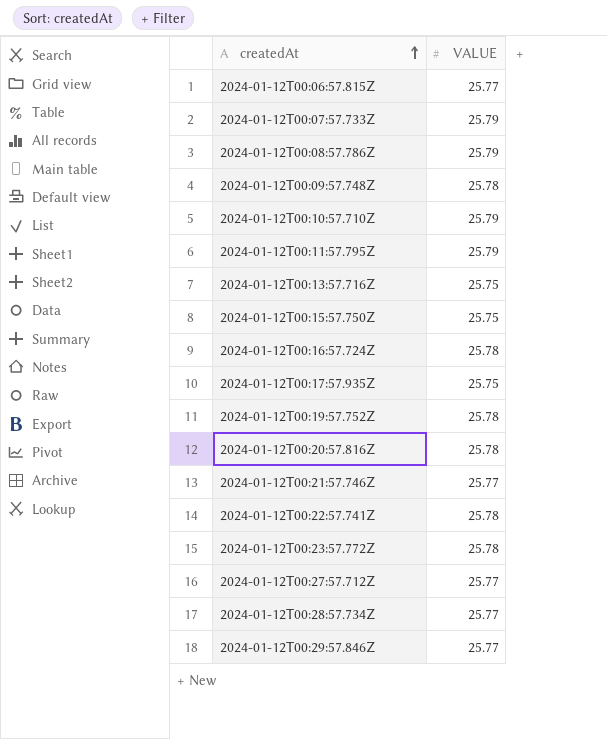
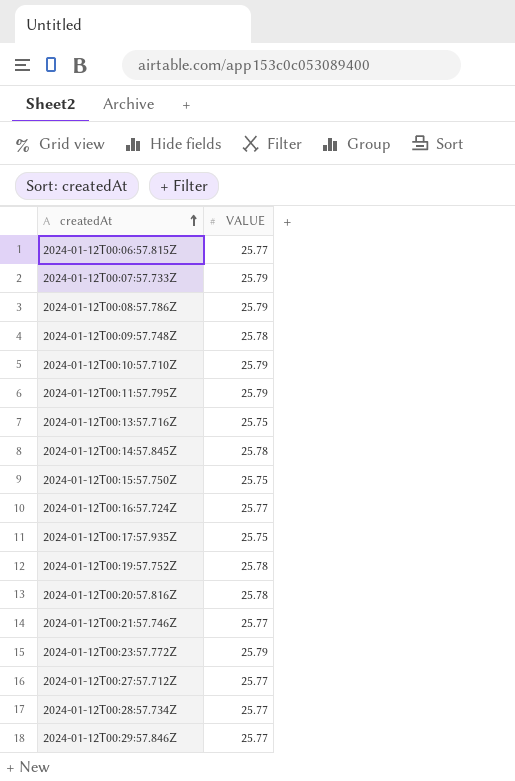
row 2024-01-12T00:22:57.741Z: 25.78 -> none
row 2024-01-12T00:14:57.845Z: none -> 25.78
2024-01-12T00:16:57.724Z | VALUE: 25.78 -> 25.77
2024-01-12T00:23:57.772Z | VALUE: 25.78 -> 25.79

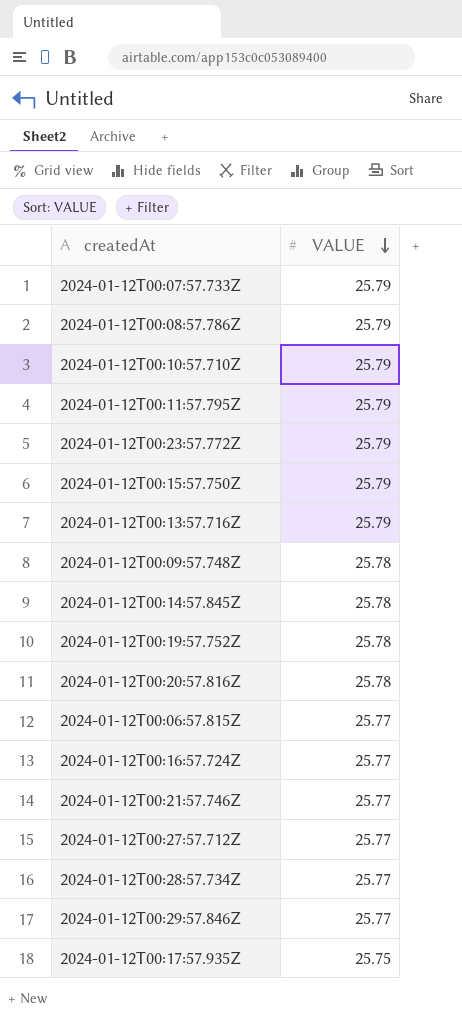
row order: createdAt ascending -> VALUE descending
2024-01-12T00:15:57.750Z | VALUE: 25.75 -> 25.79
2024-01-12T00:13:57.716Z | VALUE: 25.75 -> 25.79

